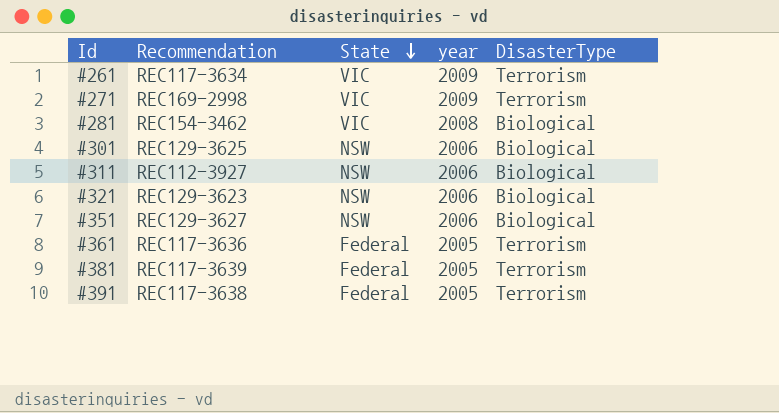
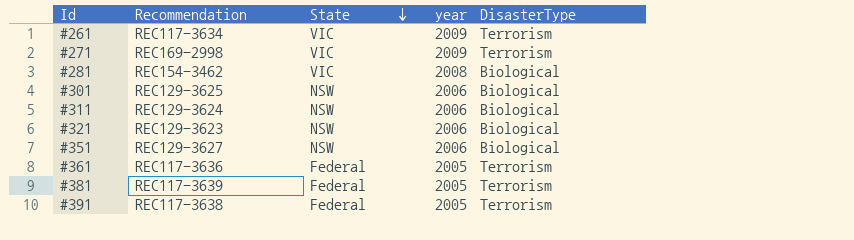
#311 | Recommendation: REC112-3927 -> REC129-3624

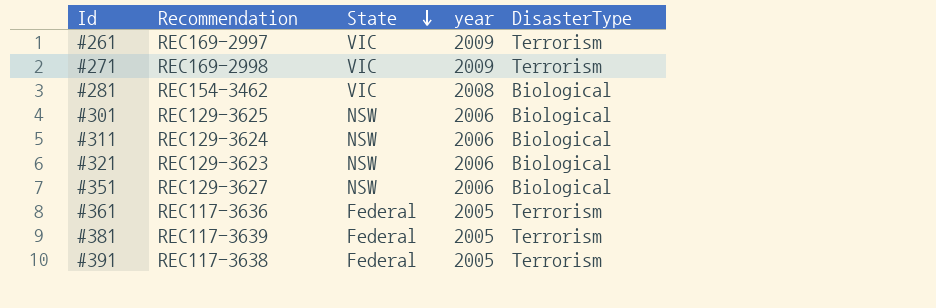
#261 | Recommendation: REC117-3634 -> REC169-2997

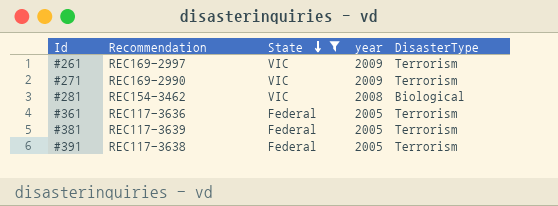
filter: none -> State != NSW
#271 | Recommendation: REC169-2998 -> REC169-2990

